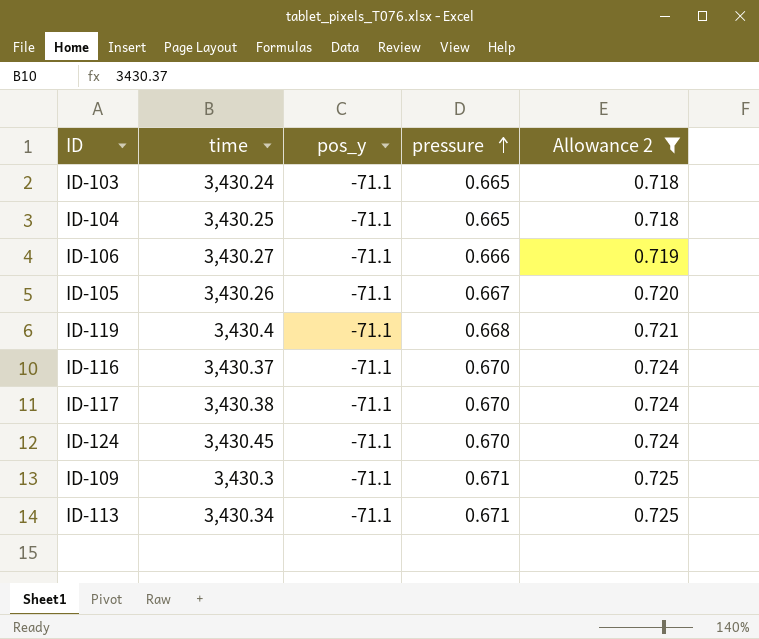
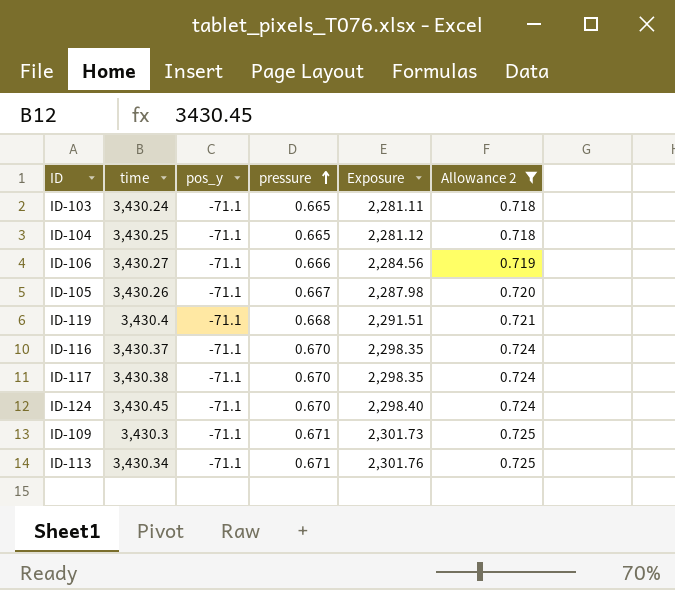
column Exposure | formula: none -> [time] * [pressure]

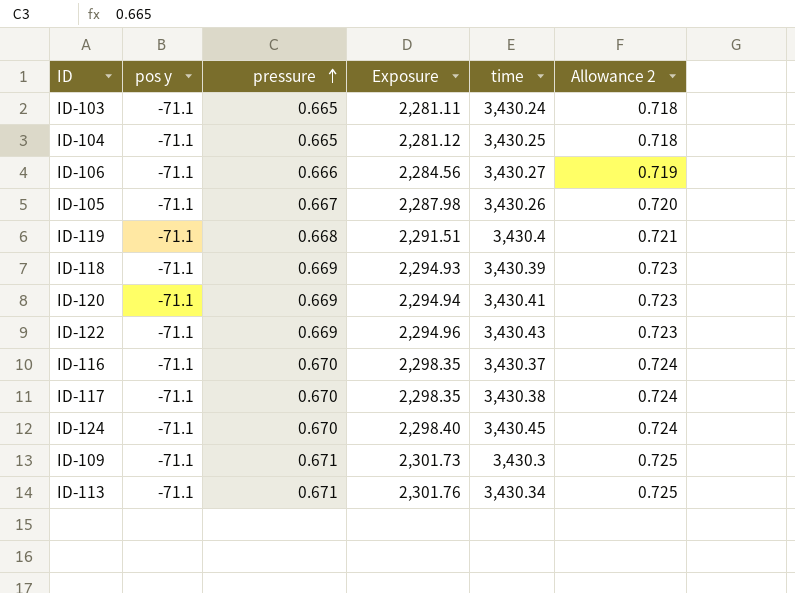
filter: Allowance 2 != 0.723 -> none
column name: pos_y -> pos y
column time | position: 2 -> 5

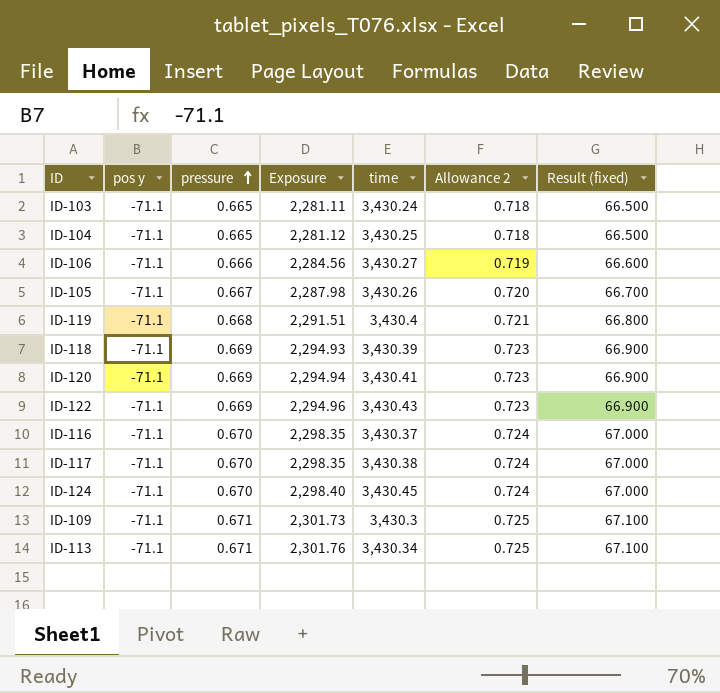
column Result (fixed) | formula: none -> [pressure] * 100

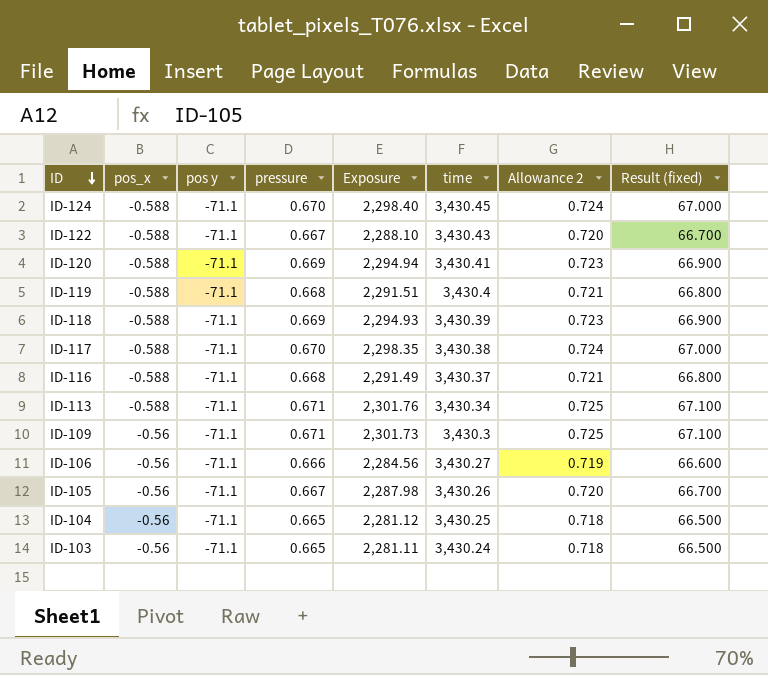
row order: pressure ascending -> ID descending
column pos_x | position: none -> 2
ID-122 | pressure: 0.669 -> 0.667
ID-122 | Exposure: 2,294.96 -> 2,288.10
ID-122 | Allowance 2: 0.723 -> 0.720
ID-122 | Result (fixed): 66.900 -> 66.700
ID-116 | pressure: 0.670 -> 0.668
ID-116 | Exposure: 2,298.35 -> 2,291.49
ID-116 | Allowance 2: 0.724 -> 0.721
ID-116 | Result (fixed): 67.000 -> 66.800

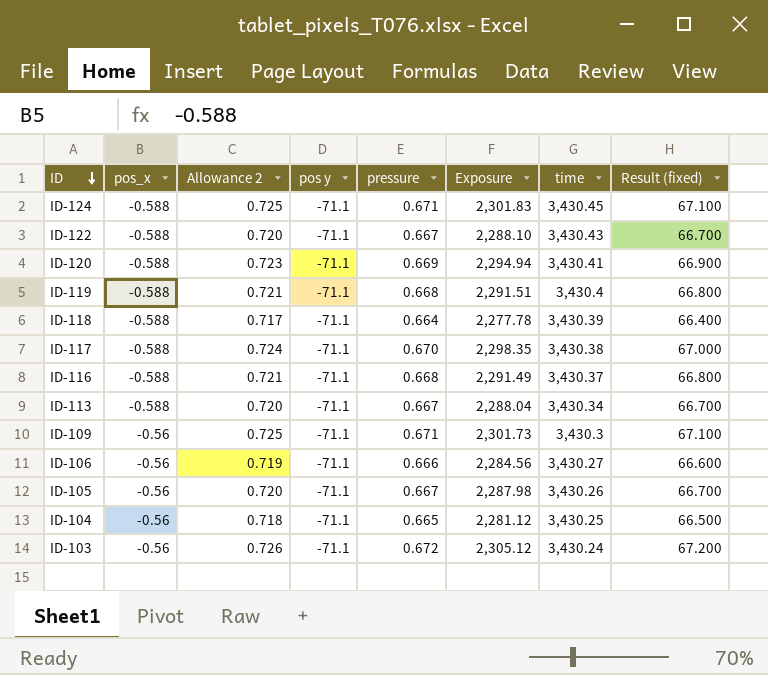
column Allowance 2 | position: 7 -> 3
ID-124 | Allowance 2: 0.724 -> 0.725
ID-124 | pressure: 0.670 -> 0.671
ID-124 | Exposure: 2,298.40 -> 2,301.83
ID-124 | Result (fixed): 67.000 -> 67.100
ID-118 | Allowance 2: 0.723 -> 0.717
ID-118 | pressure: 0.669 -> 0.664
ID-118 | Exposure: 2,294.93 -> 2,277.78
ID-118 | Result (fixed): 66.900 -> 66.400
ID-113 | Allowance 2: 0.725 -> 0.720
ID-113 | pressure: 0.671 -> 0.667
ID-113 | Exposure: 2,301.76 -> 2,288.04
ID-113 | Result (fixed): 67.100 -> 66.700
ID-103 | Allowance 2: 0.718 -> 0.726
ID-103 | pressure: 0.665 -> 0.672
ID-103 | Exposure: 2,281.11 -> 2,305.12
ID-103 | Result (fixed): 66.500 -> 67.200

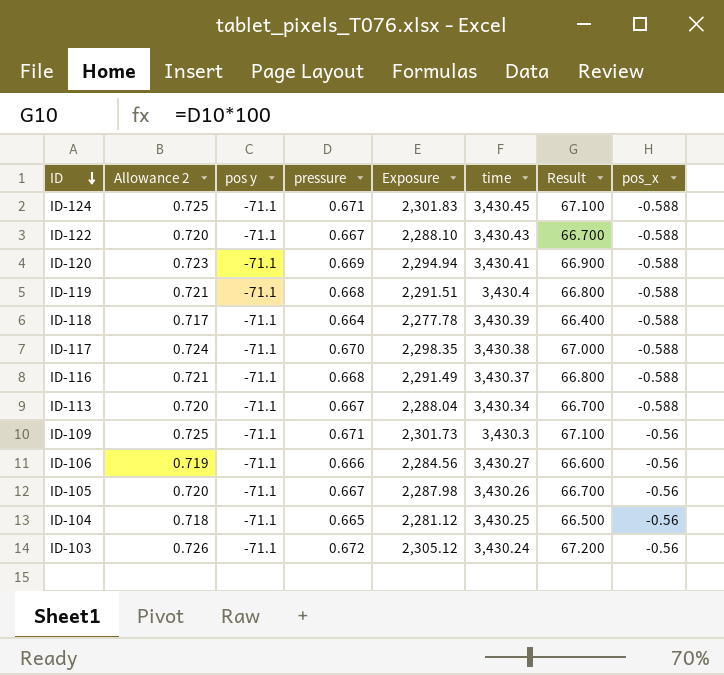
column name: Result (fixed) -> Result
column pos_x | position: 2 -> 8

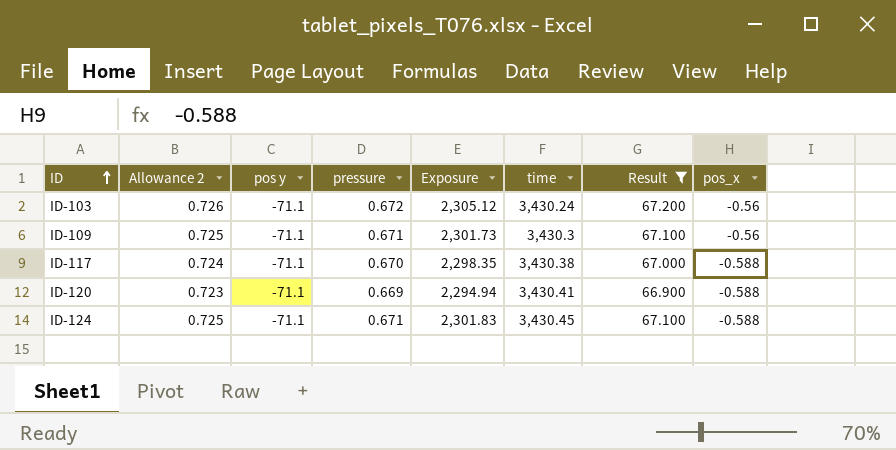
filter: none -> Result >= 66.900
row order: ID descending -> ID ascending

